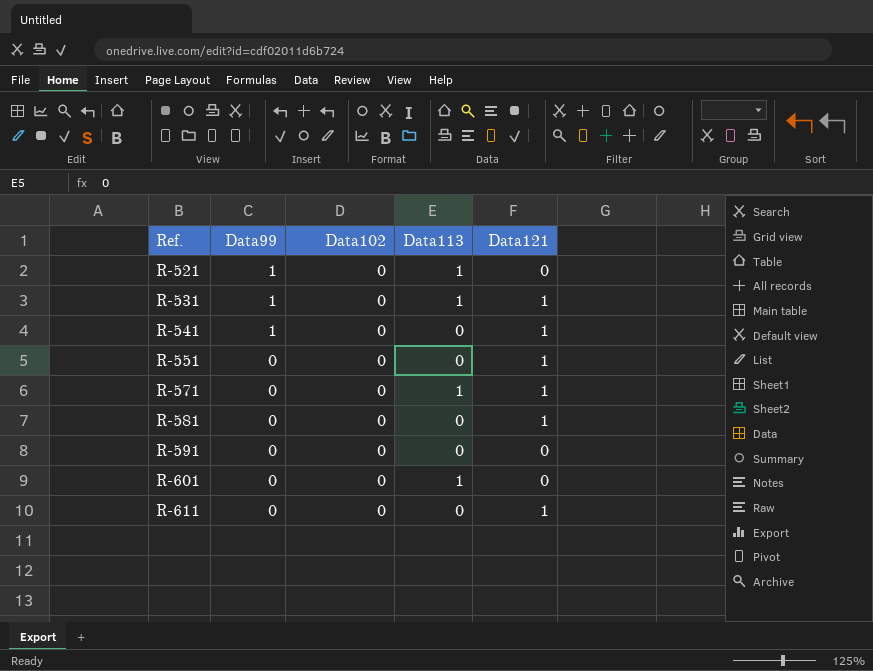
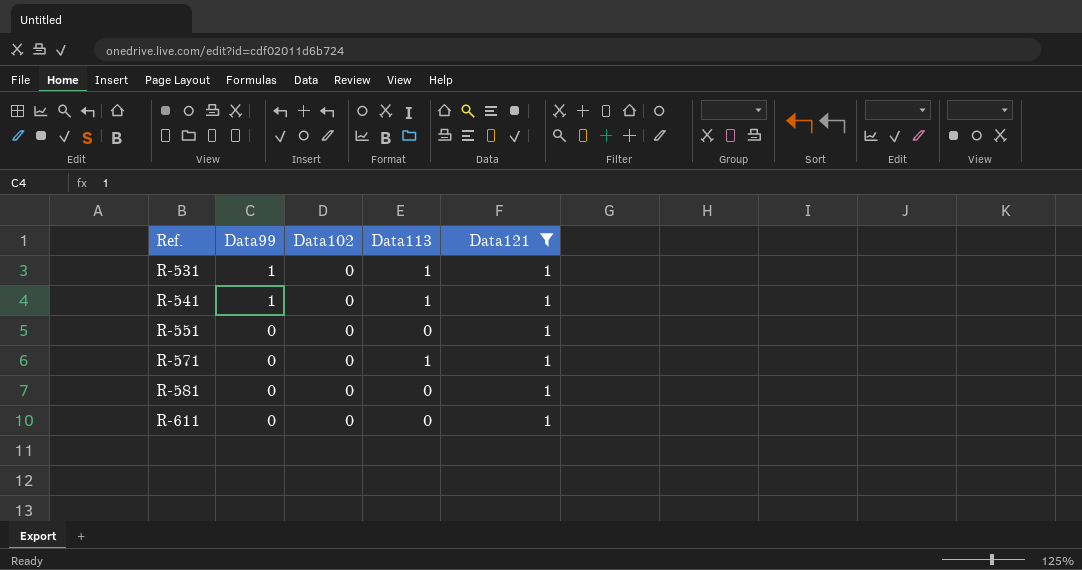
filter: none -> Data121 = 1
R-541 | Data113: 0 -> 1

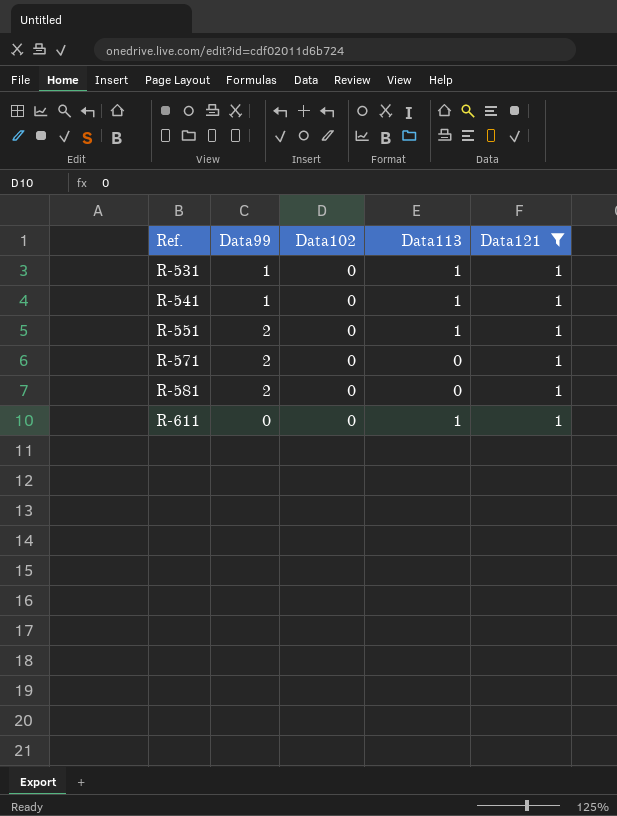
R-551 | Data99: 0 -> 2
R-551 | Data113: 0 -> 1
R-571 | Data99: 0 -> 2
R-571 | Data113: 1 -> 0
R-581 | Data99: 0 -> 2
R-611 | Data113: 0 -> 1

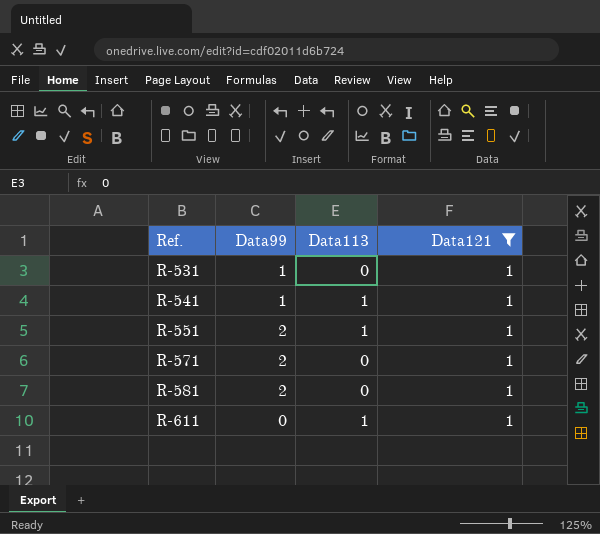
column Data102 | position: 3 -> none
R-531 | Data113: 1 -> 0

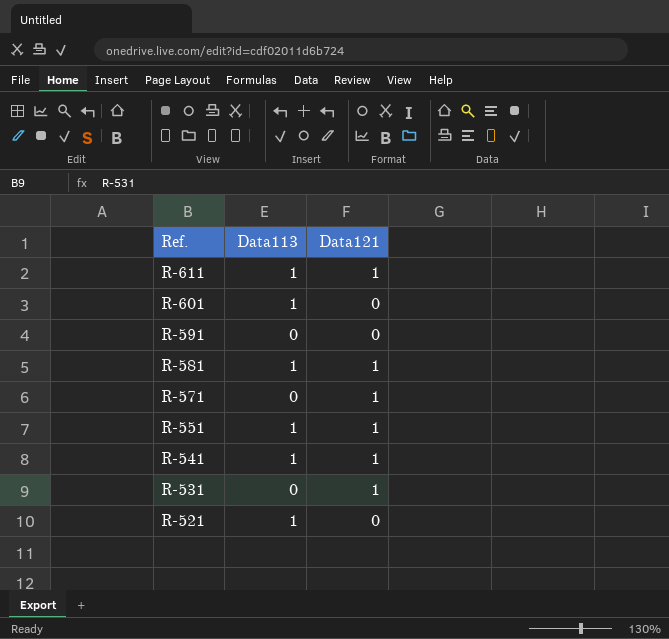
filter: Data121 = 1 -> none
row order: Ref. ascending -> Ref. descending
column Data99 | position: 2 -> none
R-581 | Data113: 0 -> 1

